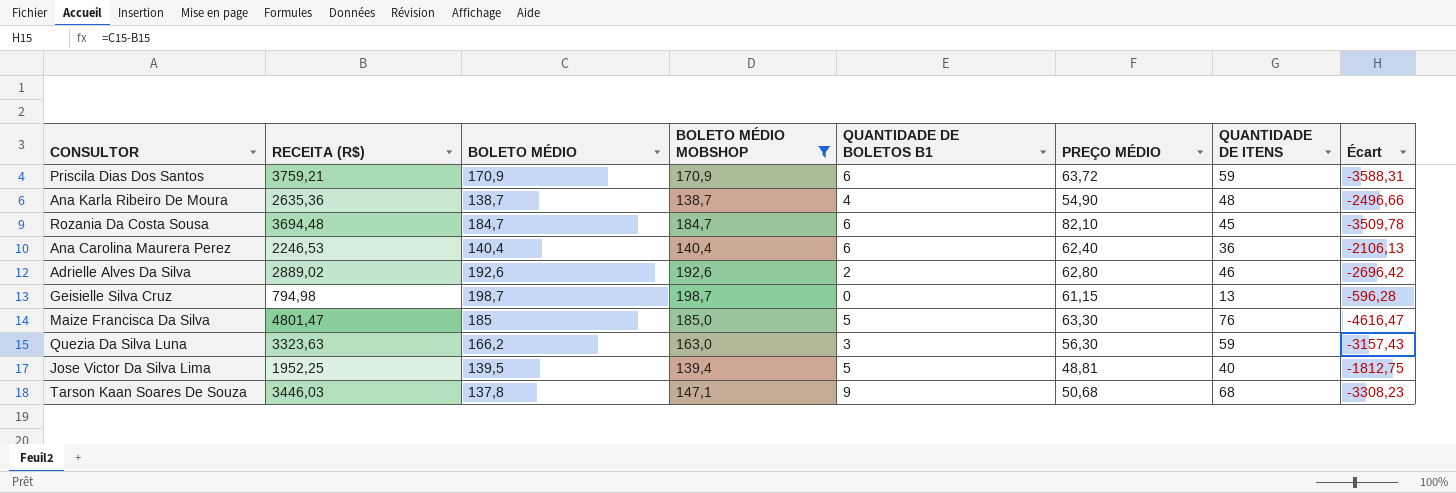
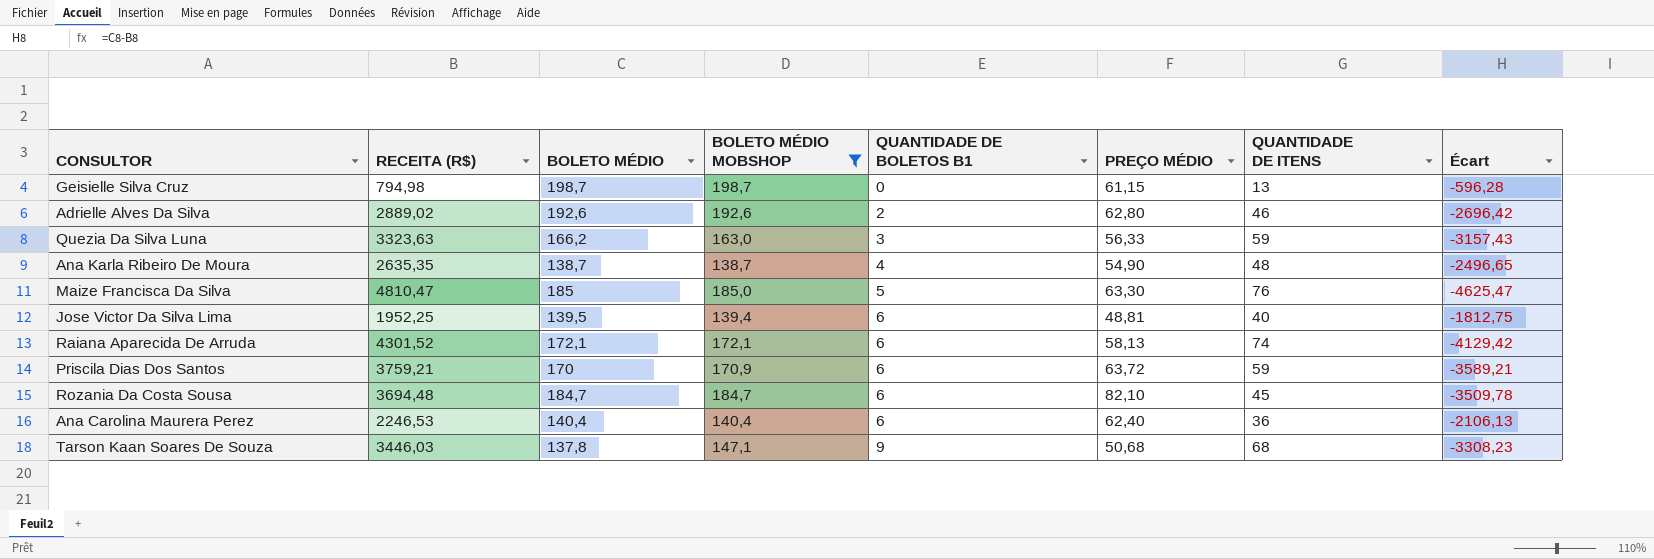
row order: none -> QUANTIDADE DE BOLETOS B1 ascending
Quezia Da Silva Luna | PREÇO MÉDIO: 56,30 -> 56,33
Ana Karla Ribeiro De Moura | RECEITA (R$): 2635,36 -> 2635,35
Ana Karla Ribeiro De Moura | Écart: -2496,66 -> -2496,65
Maize Francisca Da Silva | RECEITA (R$): 4801,47 -> 4810,47
Maize Francisca Da Silva | Écart: -4616,47 -> -4625,47
Jose Victor Da Silva Lima | QUANTIDADE DE BOLETOS B1: 5 -> 6
row Raiana Aparecida De Arruda: none -> 4301,52 | 172,1 | 172,1 | 6 | 58,13 | 74 | -4129,42
Priscila Dias Dos Santos | BOLETO MÉDIO: 170,9 -> 170
Priscila Dias Dos Santos | Écart: -3588,31 -> -3589,21

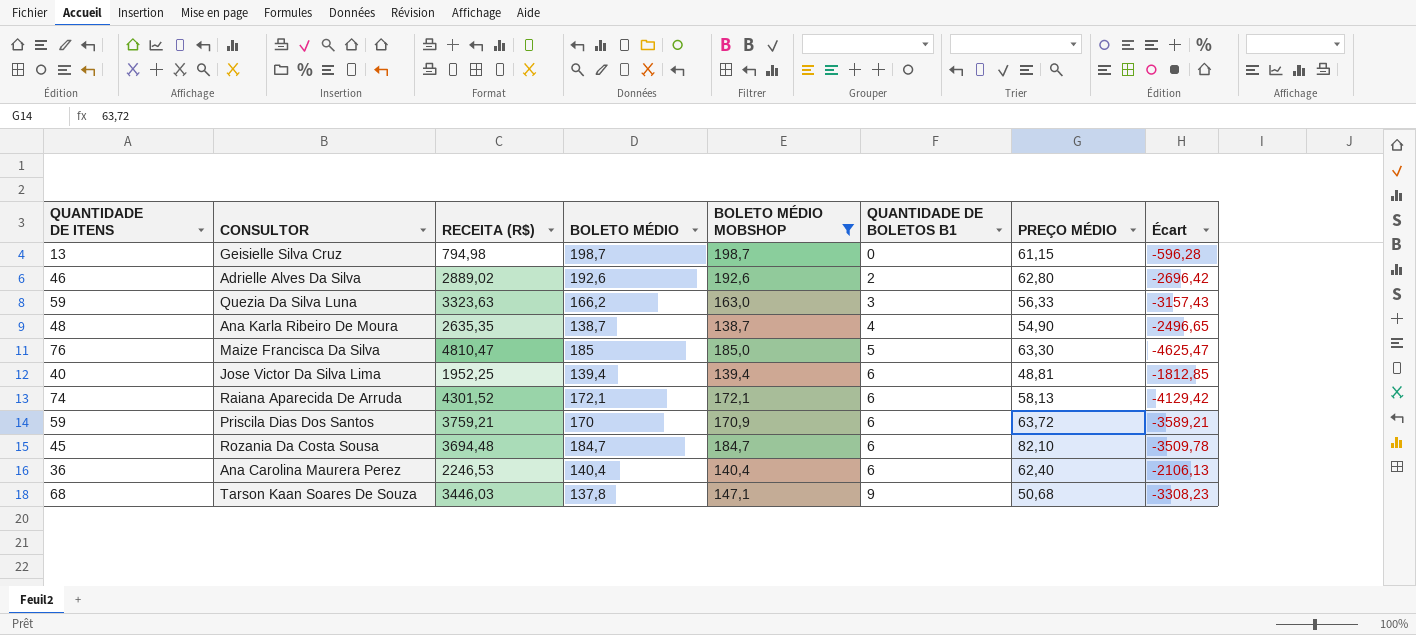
column QUANTIDADE DE ITENS | position: 7 -> 1
Jose Victor Da Silva Lima | BOLETO MÉDIO: 139,5 -> 139,4
Jose Victor Da Silva Lima | Écart: -1812,75 -> -1812,85

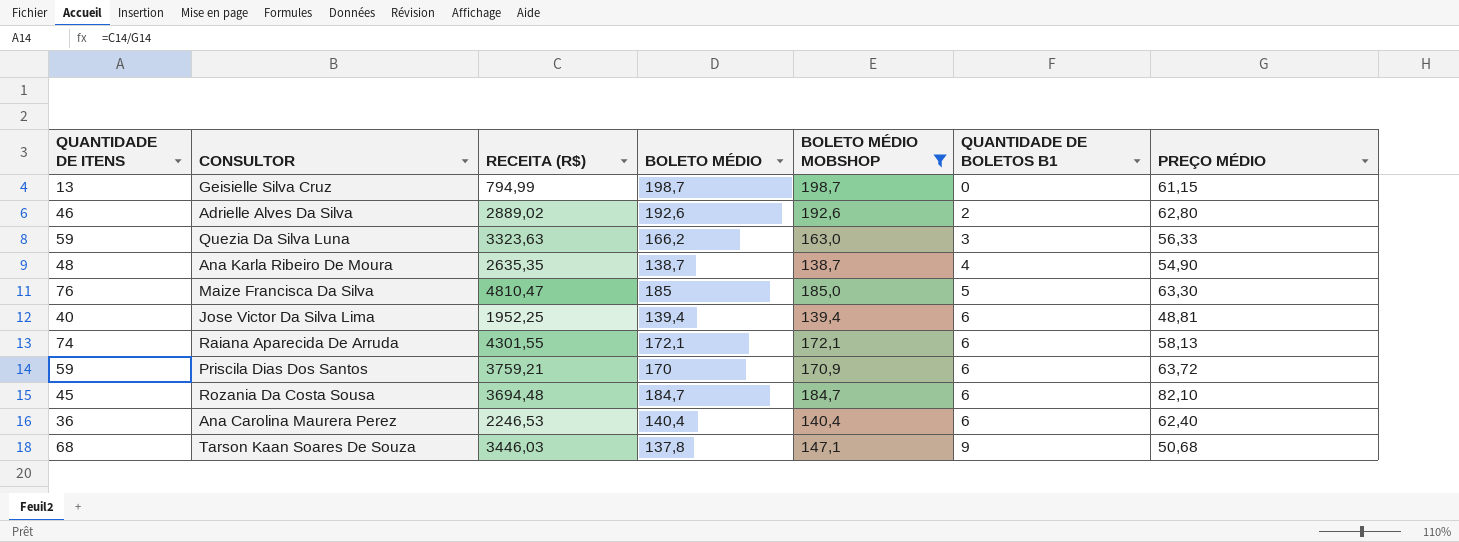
column Écart | formula: [BOLETO MÉDIO] - [RECEITA (R$)] -> none
Geisielle Silva Cruz | RECEITA (R$): 794,98 -> 794,99
Raiana Aparecida De Arruda | RECEITA (R$): 4301,52 -> 4301,55

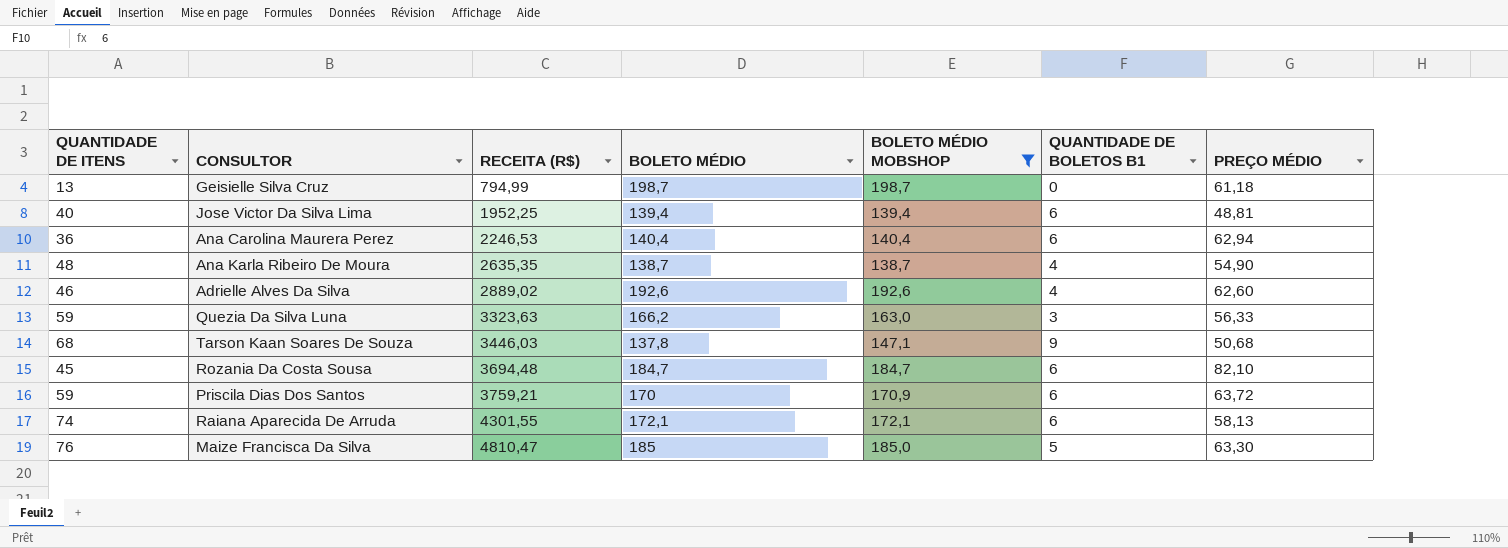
row order: QUANTIDADE DE BOLETOS B1 ascending -> RECEITA (R$) ascending
Geisielle Silva Cruz | PREÇO MÉDIO: 61,15 -> 61,18
Ana Carolina Maurera Perez | PREÇO MÉDIO: 62,40 -> 62,94
Adrielle Alves Da Silva | QUANTIDADE DE BOLETOS B1: 2 -> 4
Adrielle Alves Da Silva | PREÇO MÉDIO: 62,80 -> 62,60

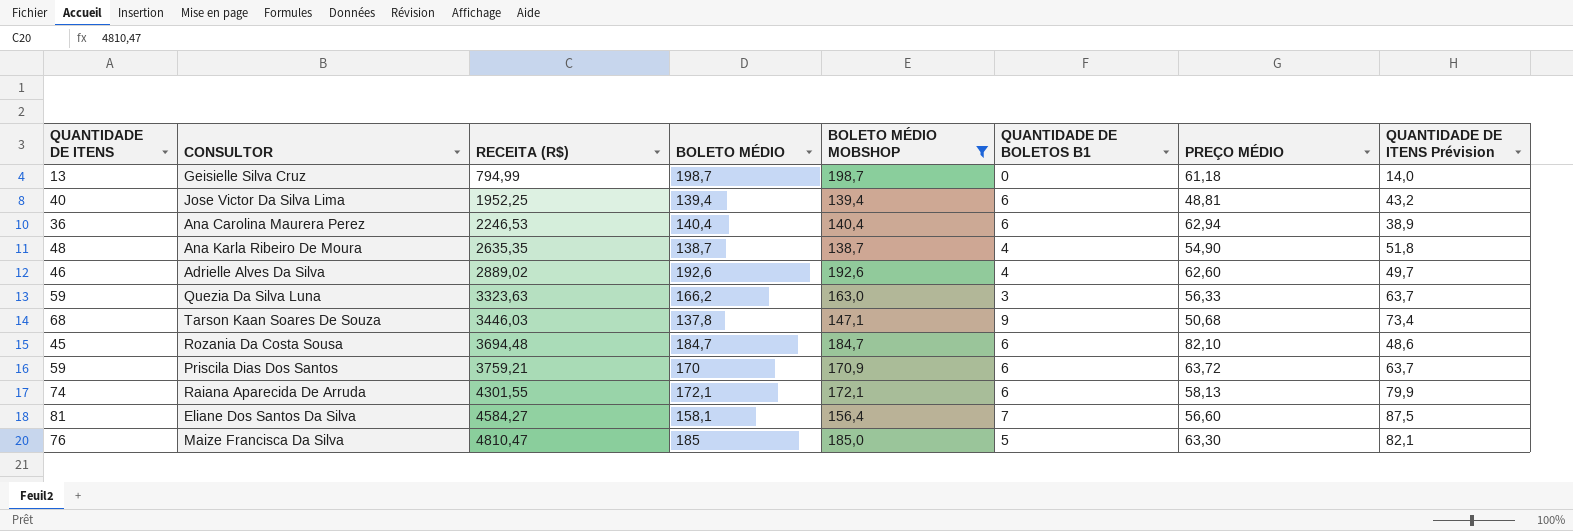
column QUANTIDADE DE ITENS Prévision | formula: none -> [QUANTIDADE DE ITENS] * 1,08
row Eliane Dos Santos Da Silva: none -> 81 | 4584,27 | 158,1 | 156,4 | 7 | 56,60 | 87,5

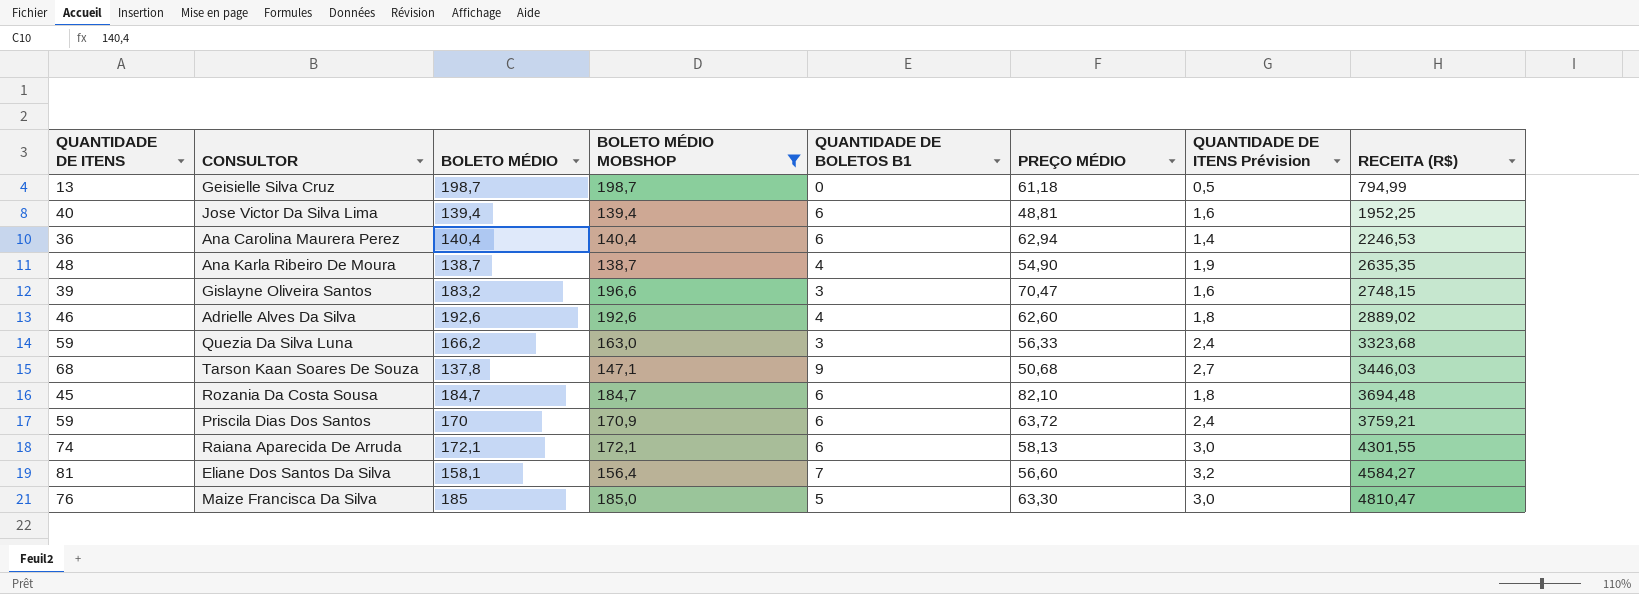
column QUANTIDADE DE ITENS Prévision | formula: [QUANTIDADE DE ITENS] * 1,08 -> [QUANTIDADE DE ITENS] * 0,04
column RECEITA (R$) | position: 3 -> 8
row Gislayne Oliveira Santos: none -> 39 | 183,2 | 196,6 | 3 | 70,47 | 1,6 | 2748,15
Quezia Da Silva Luna | RECEITA (R$): 3323,63 -> 3323,68

